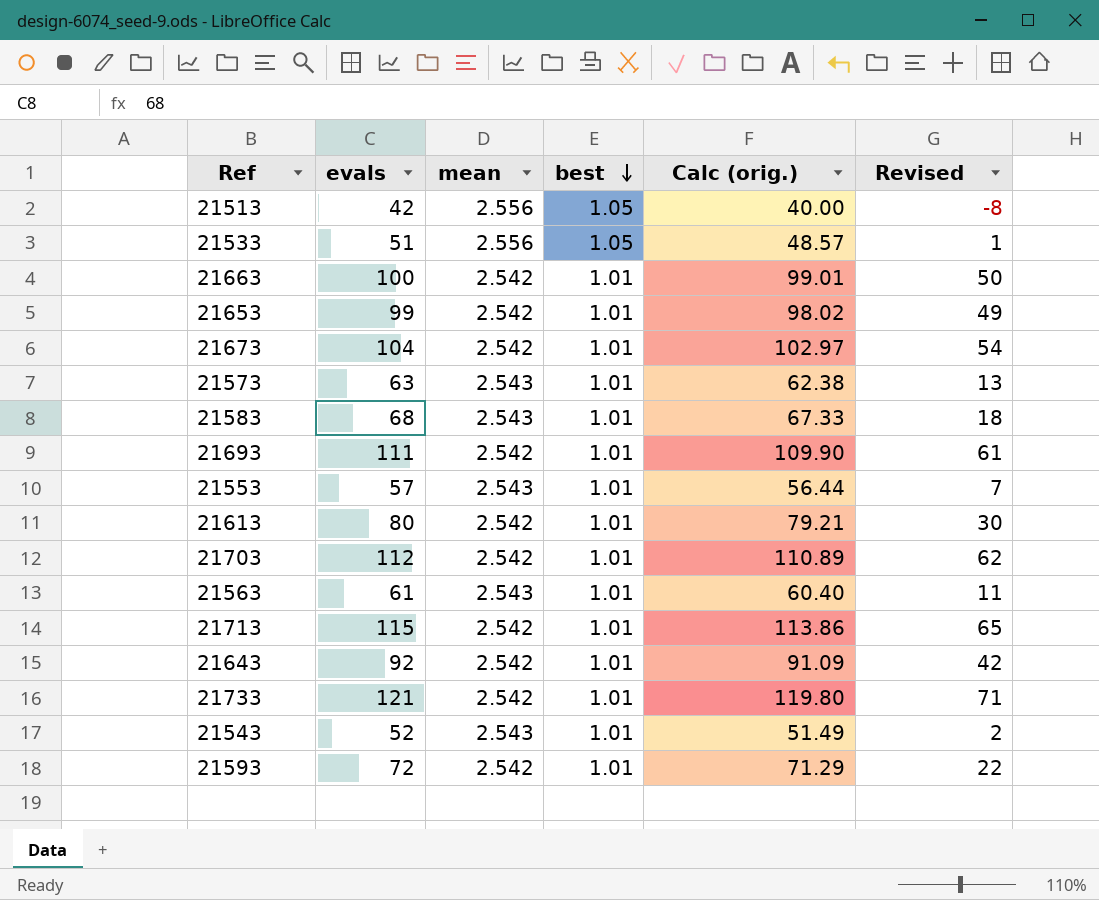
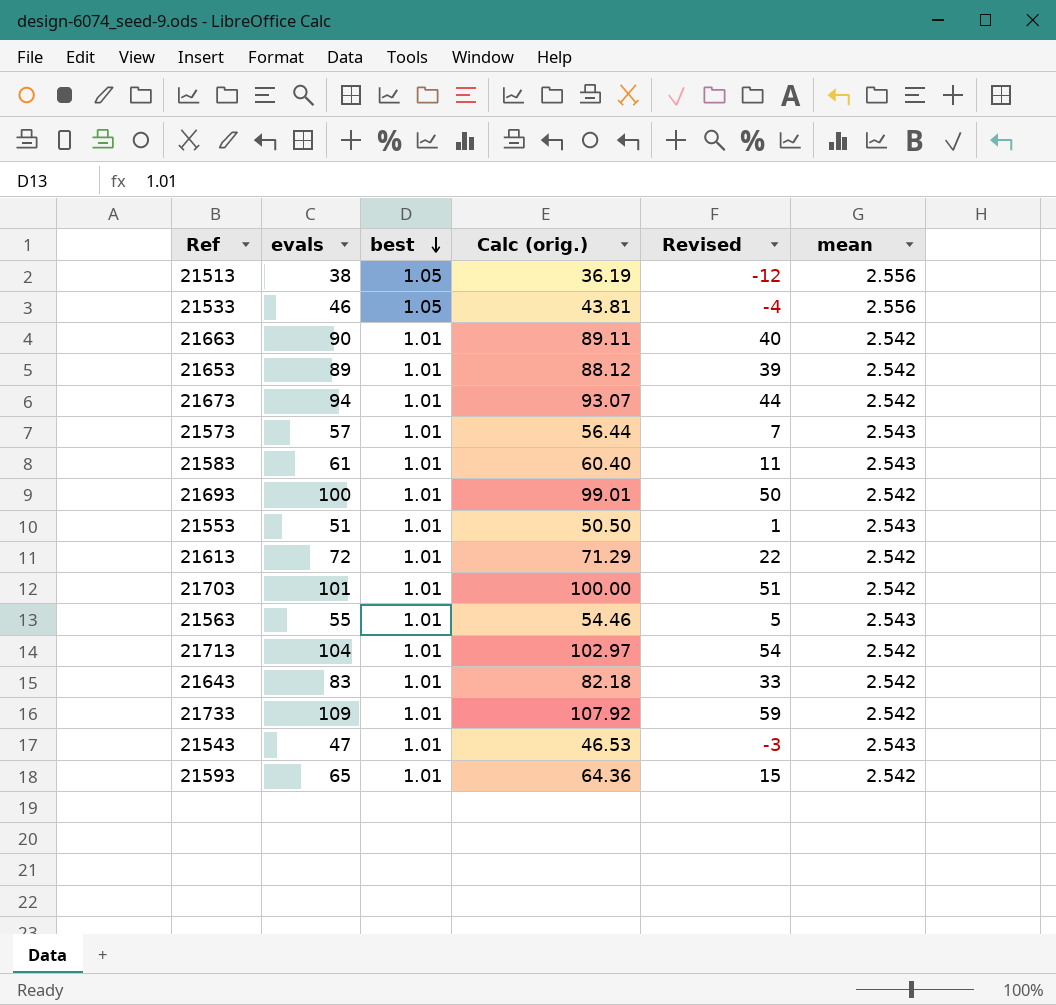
column mean | position: 3 -> 6
21513 | evals: 42 -> 38
21513 | Calc (orig.): 40.00 -> 36.19
21513 | Revised: -8 -> -12
21533 | evals: 51 -> 46
21533 | Calc (orig.): 48.57 -> 43.81
21533 | Revised: 1 -> -4
21663 | evals: 100 -> 90
21663 | Calc (orig.): 99.01 -> 89.11
21663 | Revised: 50 -> 40
21653 | evals: 99 -> 89
21653 | Calc (orig.): 98.02 -> 88.12
21653 | Revised: 49 -> 39
21673 | evals: 104 -> 94
21673 | Calc (orig.): 102.97 -> 93.07
21673 | Revised: 54 -> 44
21573 | evals: 63 -> 57
21573 | Calc (orig.): 62.38 -> 56.44
21573 | Revised: 13 -> 7
21583 | evals: 68 -> 61
21583 | Calc (orig.): 67.33 -> 60.40
21583 | Revised: 18 -> 11
21693 | evals: 111 -> 100
21693 | Calc (orig.): 109.90 -> 99.01
21693 | Revised: 61 -> 50
21553 | evals: 57 -> 51
21553 | Calc (orig.): 56.44 -> 50.50
21553 | Revised: 7 -> 1
21613 | evals: 80 -> 72
21613 | Calc (orig.): 79.21 -> 71.29
21613 | Revised: 30 -> 22
21703 | evals: 112 -> 101
21703 | Calc (orig.): 110.89 -> 100.00
21703 | Revised: 62 -> 51
21563 | evals: 61 -> 55
21563 | Calc (orig.): 60.40 -> 54.46
21563 | Revised: 11 -> 5
21713 | evals: 115 -> 104
21713 | Calc (orig.): 113.86 -> 102.97
21713 | Revised: 65 -> 54
21643 | evals: 92 -> 83
21643 | Calc (orig.): 91.09 -> 82.18
21643 | Revised: 42 -> 33
21733 | evals: 121 -> 109
21733 | Calc (orig.): 119.80 -> 107.92
21733 | Revised: 71 -> 59
21543 | evals: 52 -> 47
21543 | Calc (orig.): 51.49 -> 46.53
21543 | Revised: 2 -> -3
21593 | evals: 72 -> 65
21593 | Calc (orig.): 71.29 -> 64.36
21593 | Revised: 22 -> 15

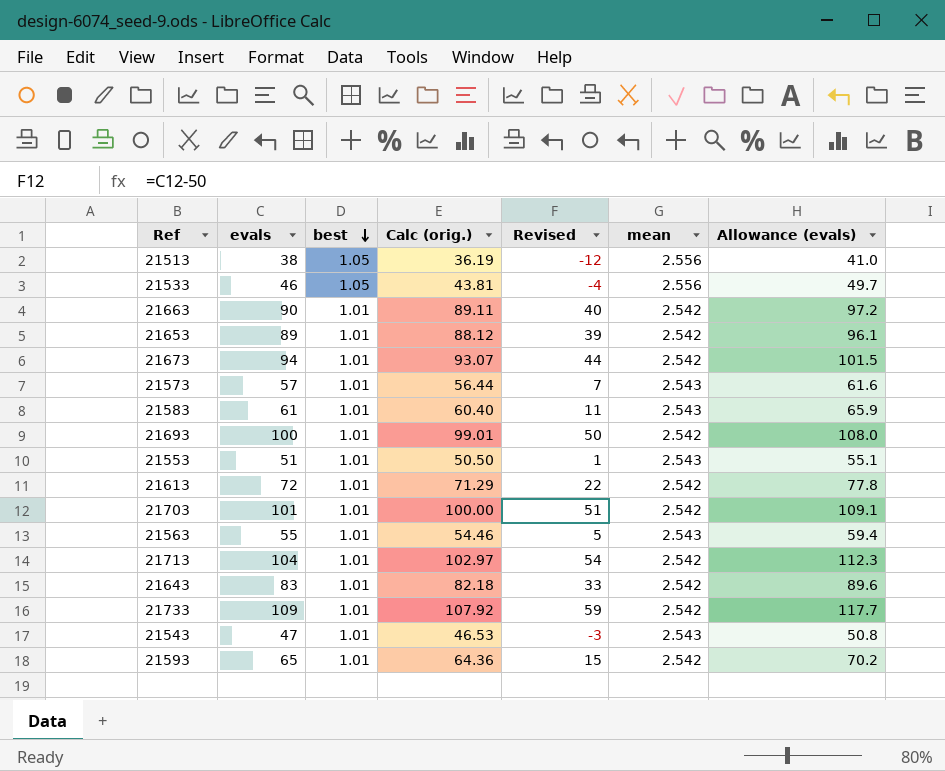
column Allowance (evals) | formula: none -> [evals] * 1.08

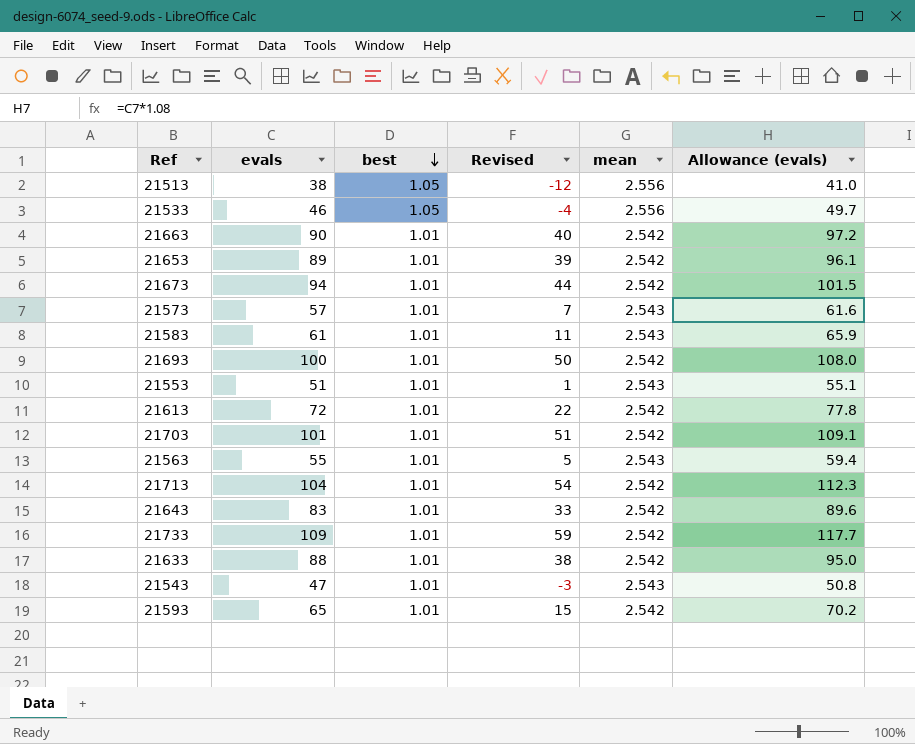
column Calc (orig.) | formula: [evals] / [best] -> none
row 21633: none -> 88 | 1.01 | 38 | 2.542 | 95.0

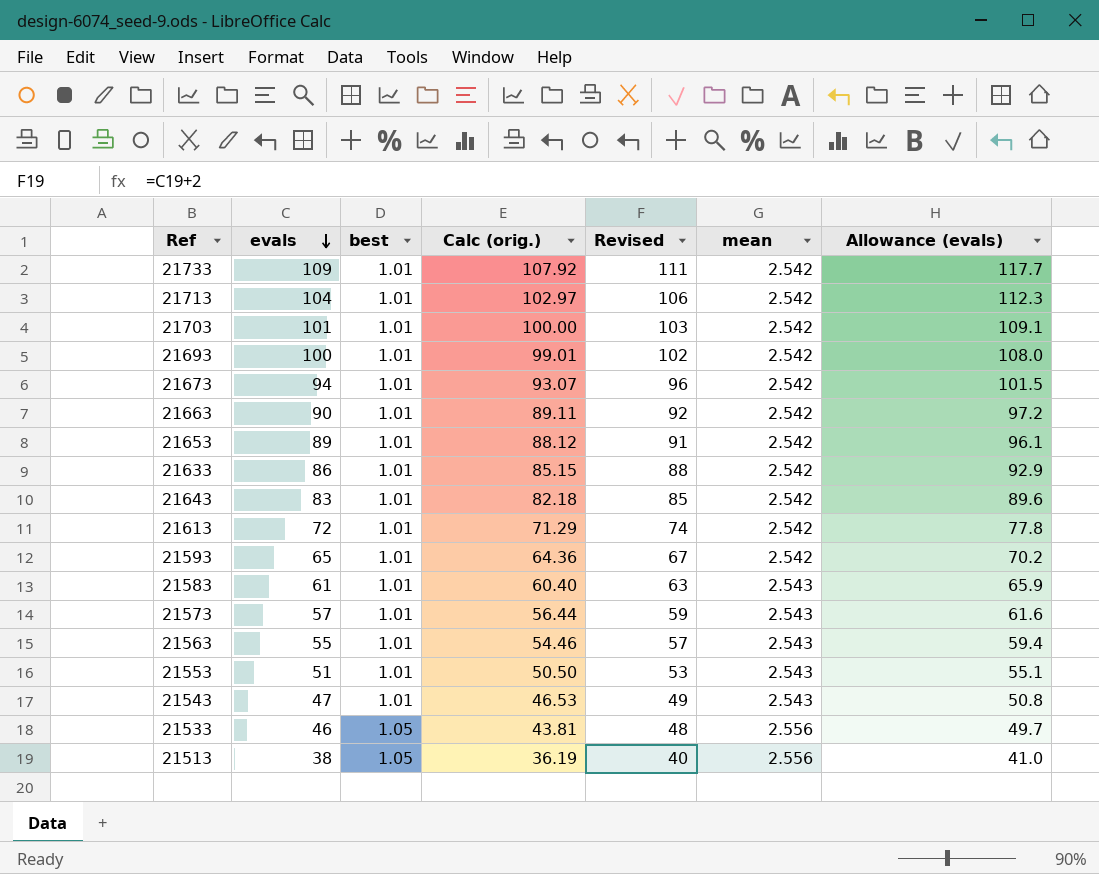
row order: best descending -> evals descending
column Calc (orig.) | formula: none -> [evals] / [best]
column Revised | formula: [evals] - 50 -> [evals] + 2
21633 | evals: 88 -> 86
21633 | Allowance (evals): 95.0 -> 92.9

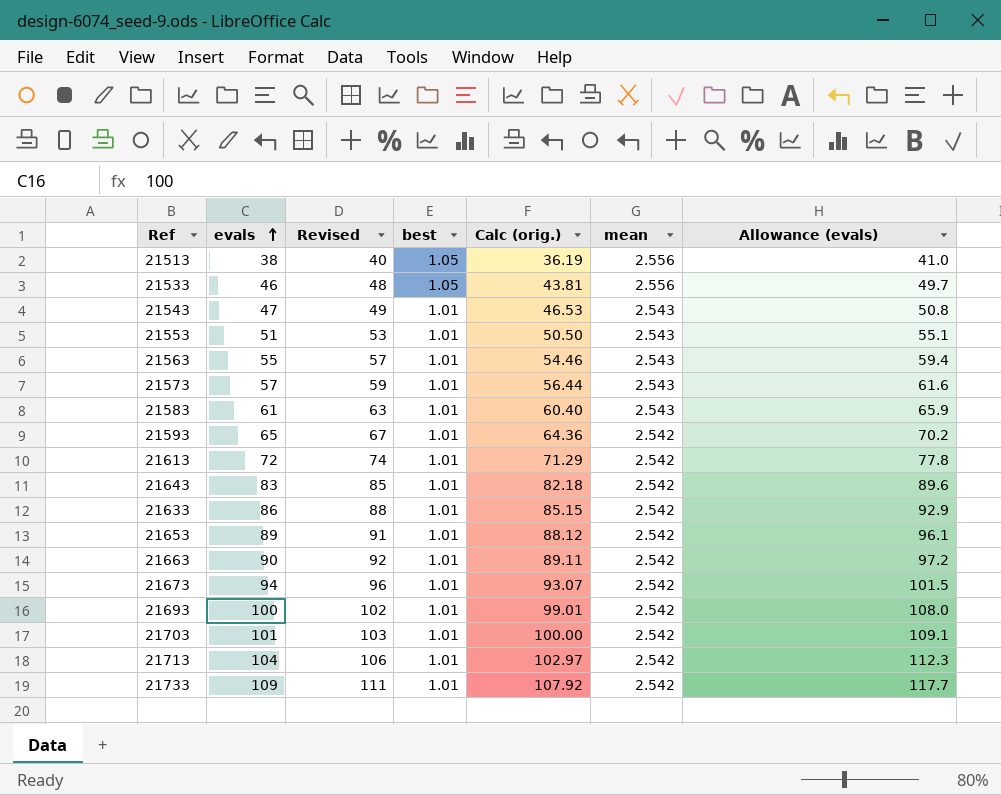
row order: evals descending -> evals ascending
column Revised | position: 5 -> 3

